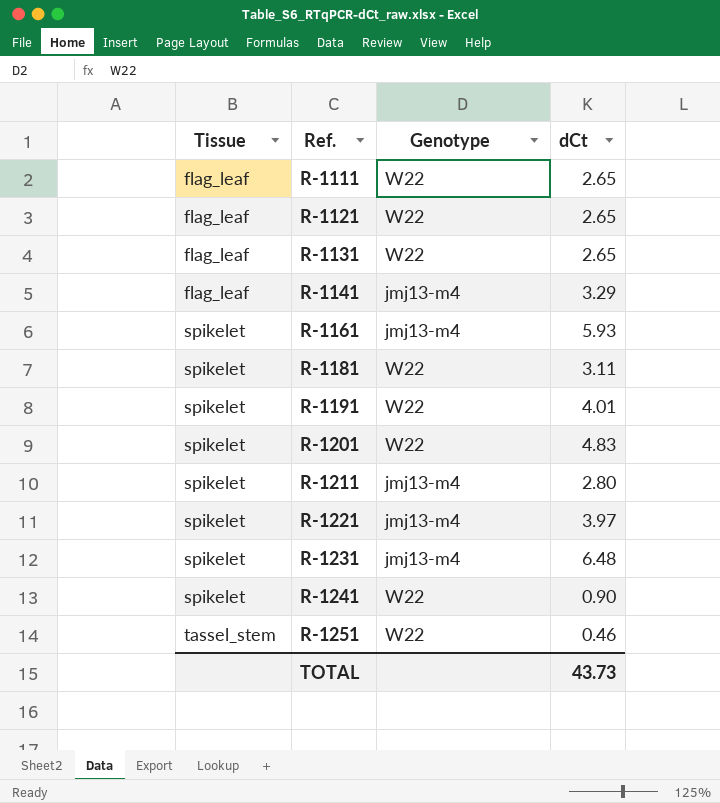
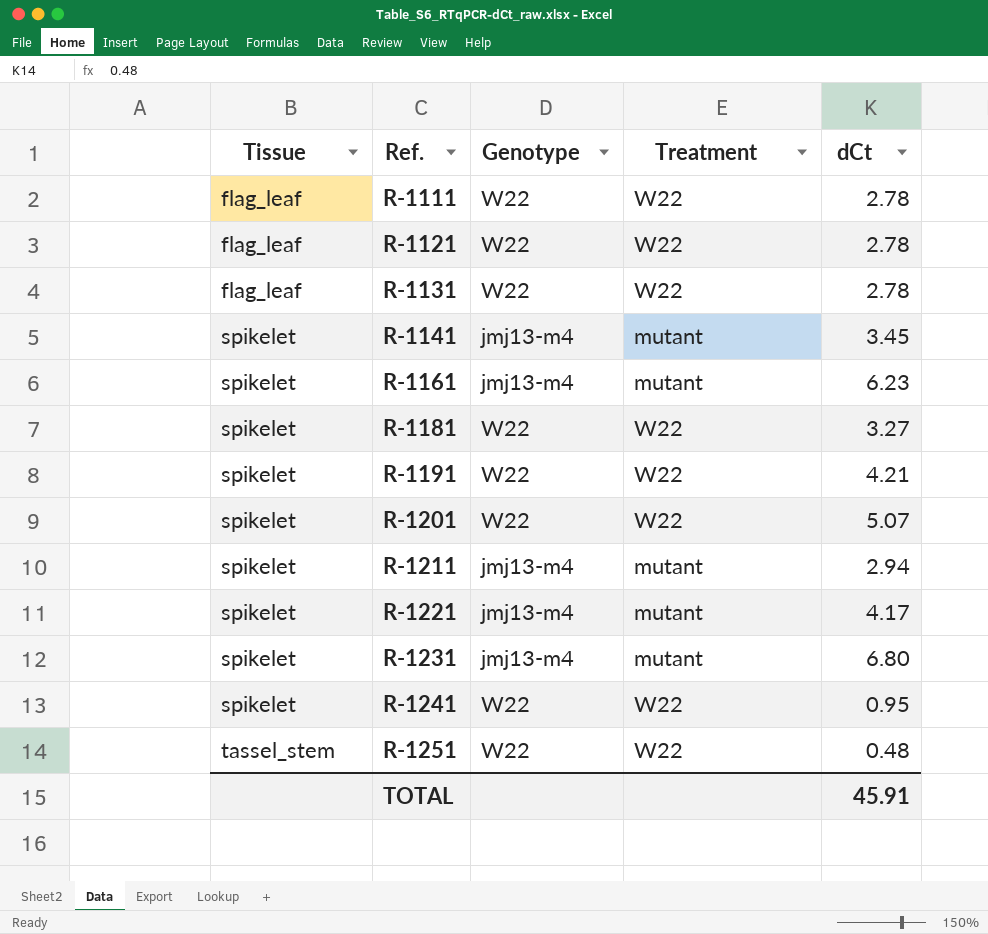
column Treatment | position: none -> 4
R-1111 | dCt: 2.65 -> 2.78
R-1121 | dCt: 2.65 -> 2.78
R-1131 | dCt: 2.65 -> 2.78
R-1141 | Tissue: flag_leaf -> spikelet
R-1141 | dCt: 3.29 -> 3.45
R-1161 | dCt: 5.93 -> 6.23
R-1181 | dCt: 3.11 -> 3.27
R-1191 | dCt: 4.01 -> 4.21
R-1201 | dCt: 4.83 -> 5.07
R-1211 | dCt: 2.80 -> 2.94
R-1221 | dCt: 3.97 -> 4.17
R-1231 | dCt: 6.48 -> 6.80
R-1241 | dCt: 0.90 -> 0.95
R-1251 | dCt: 0.46 -> 0.48
TOTAL | dCt: 43.73 -> 45.91

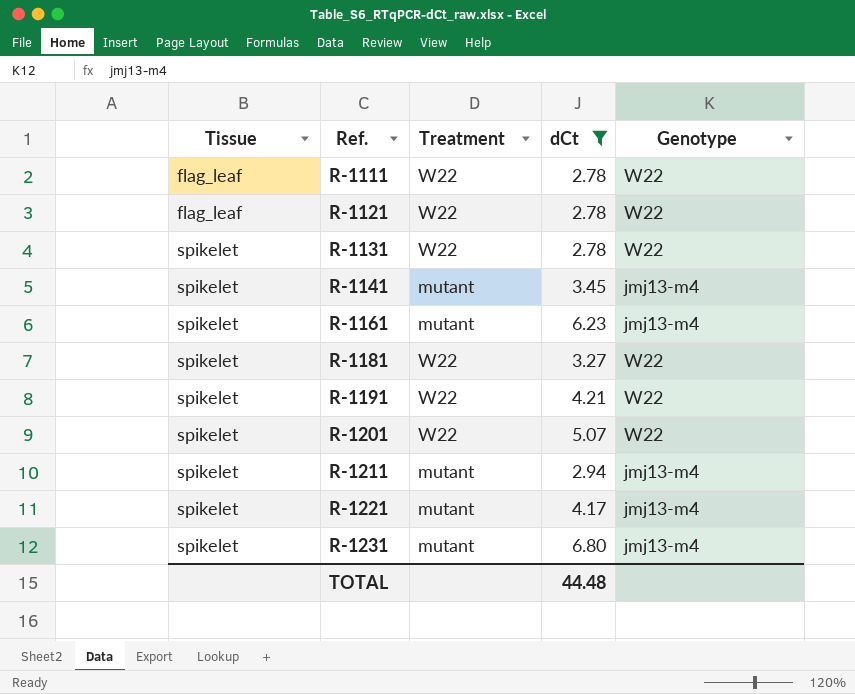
filter: none -> dCt >= 2.78
column Genotype | position: 3 -> 5
R-1131 | Tissue: flag_leaf -> spikelet
TOTAL | dCt: 45.91 -> 44.48

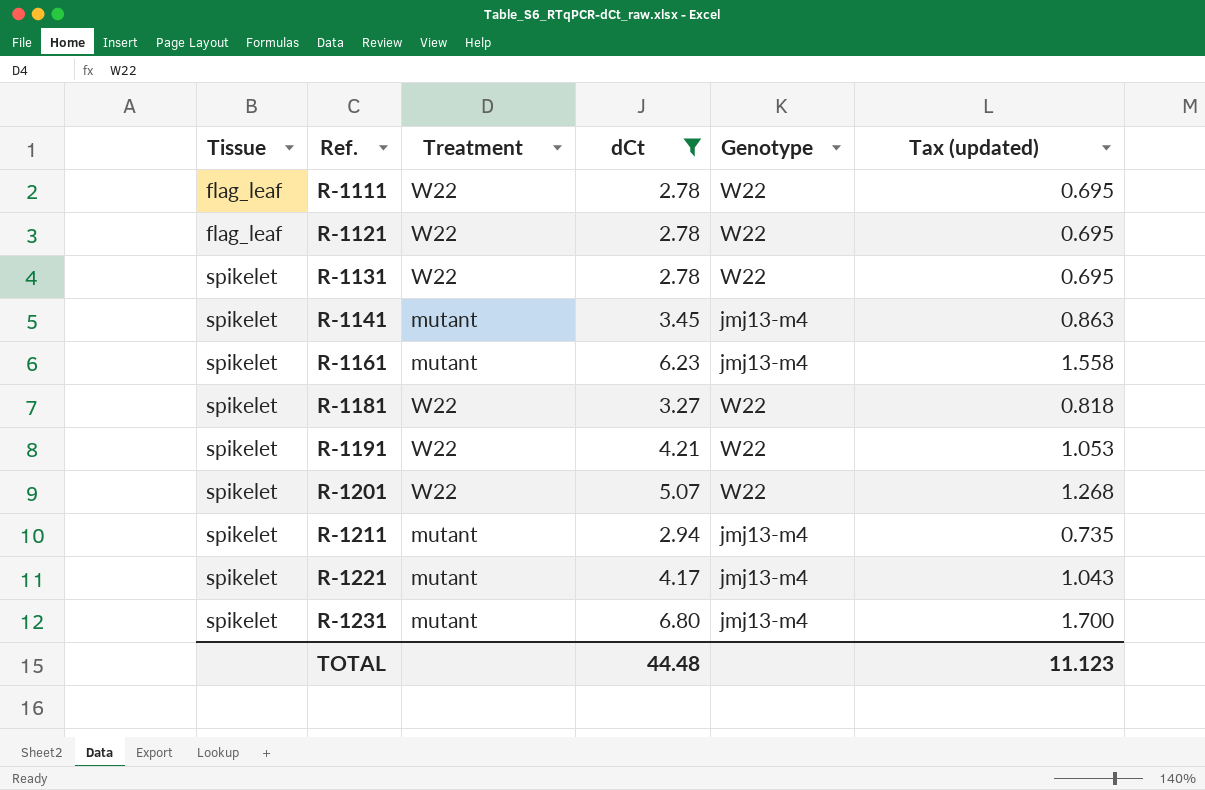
column Tax (updated) | formula: none -> [dCt] * 0.25

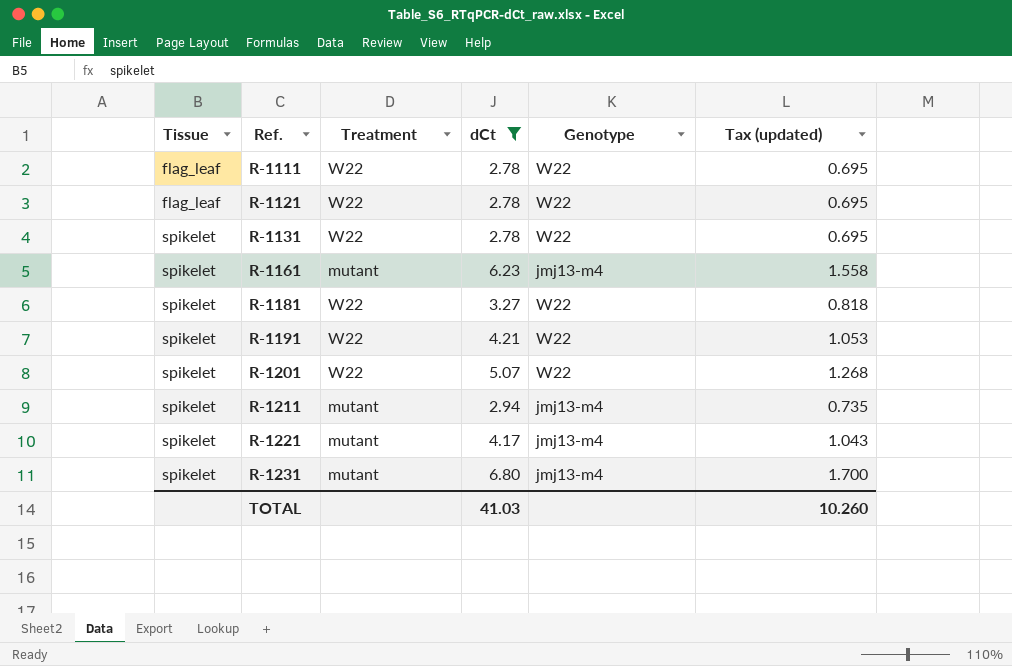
row R-1141: spikelet | mutant | 3.45 | jmj13-m4 | 0.863 -> none
TOTAL | dCt: 44.48 -> 41.03
TOTAL | Tax (updated): 11.123 -> 10.260

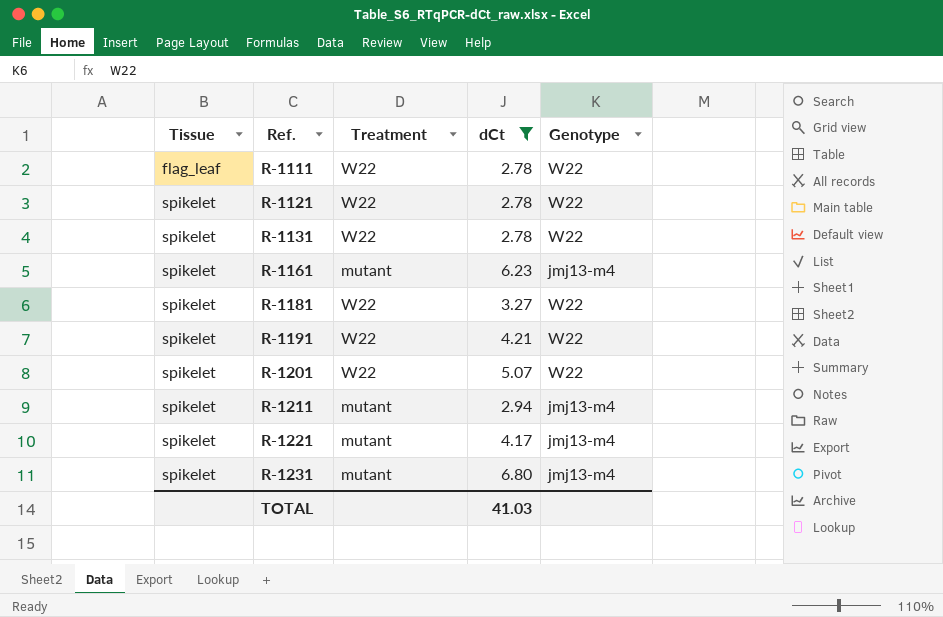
column Tax (updated) | formula: [dCt] * 0.25 -> none
R-1121 | Tissue: flag_leaf -> spikelet

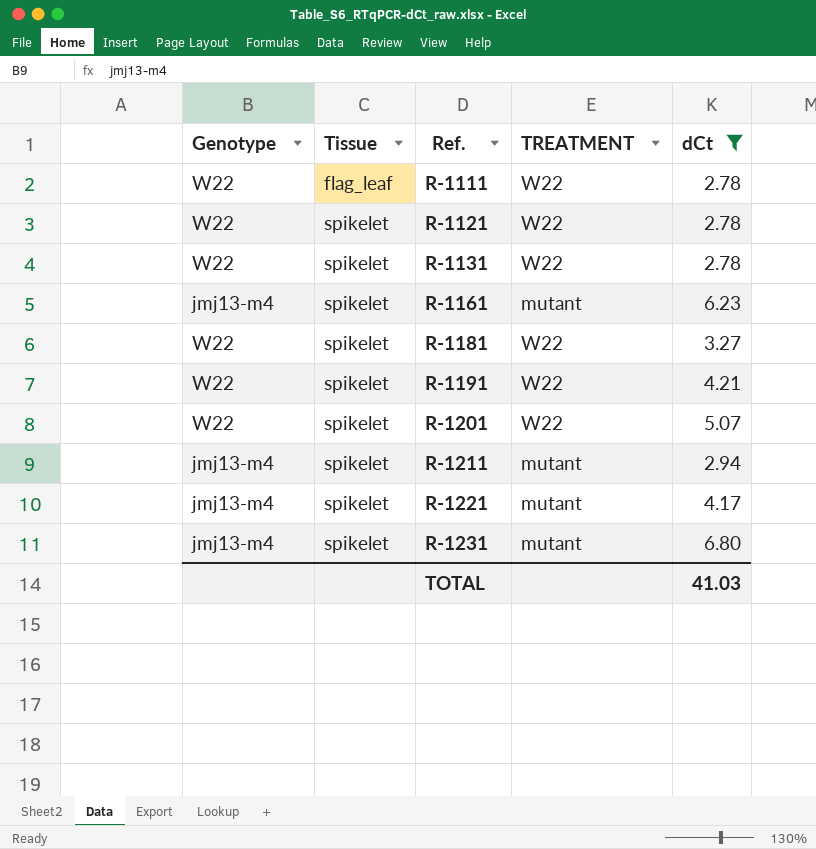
column Genotype | position: 5 -> 1
column name: Treatment -> TREATMENT

